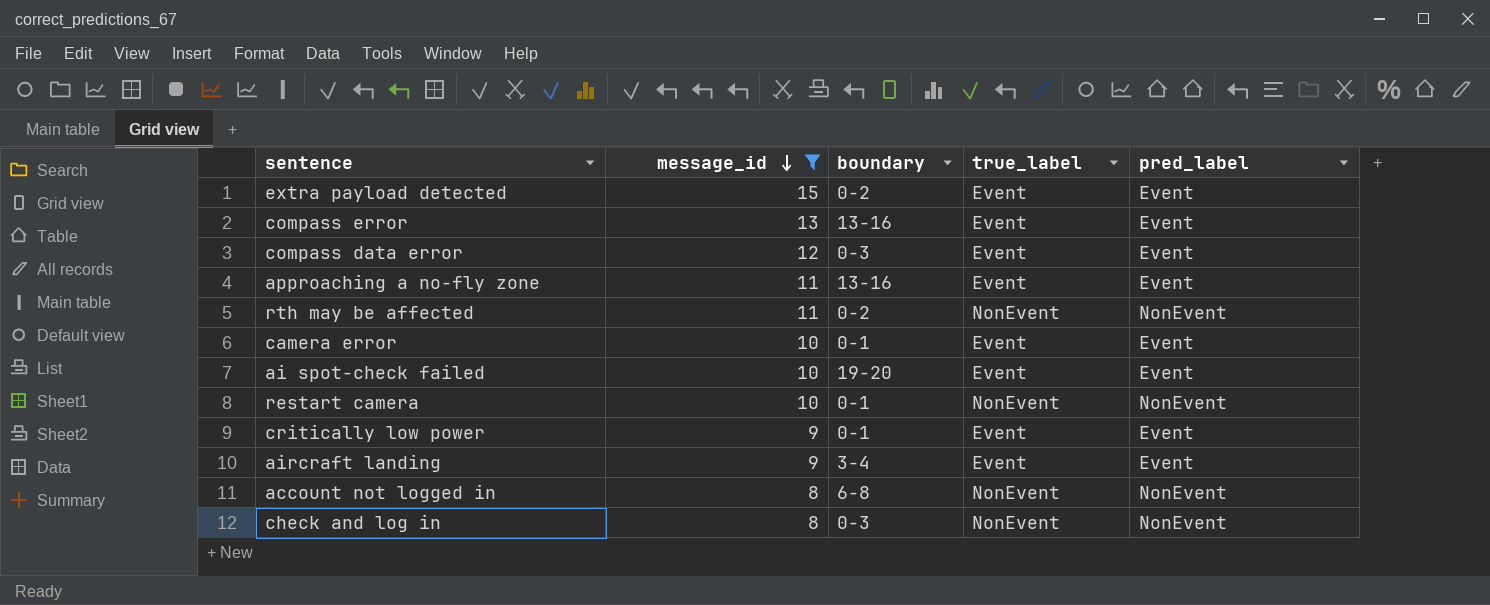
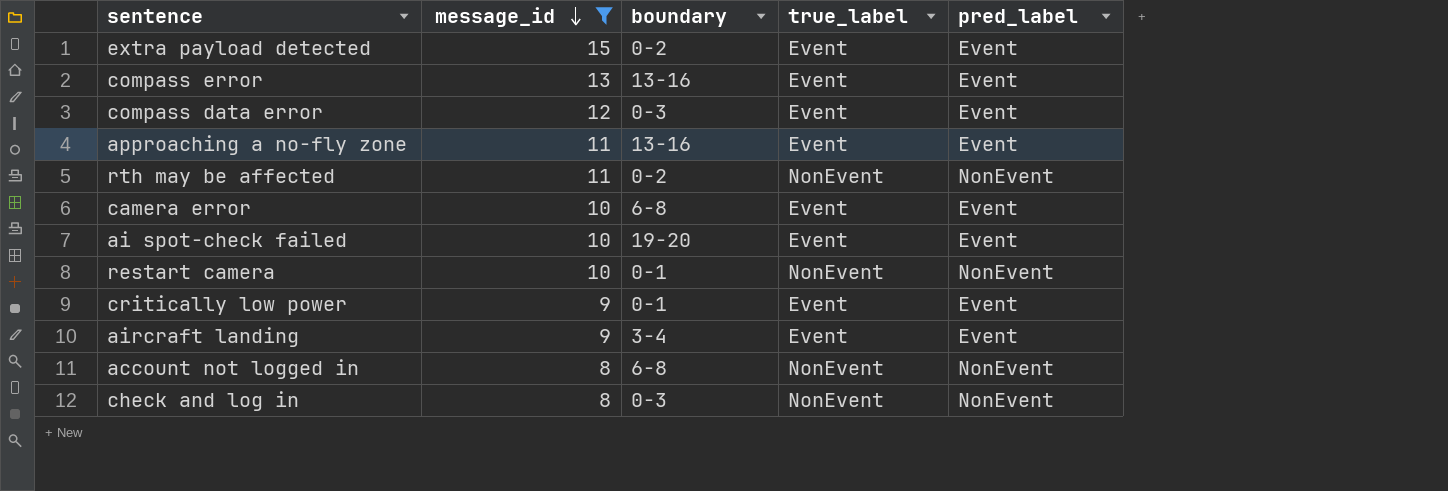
camera error | boundary: 0-1 -> 6-8

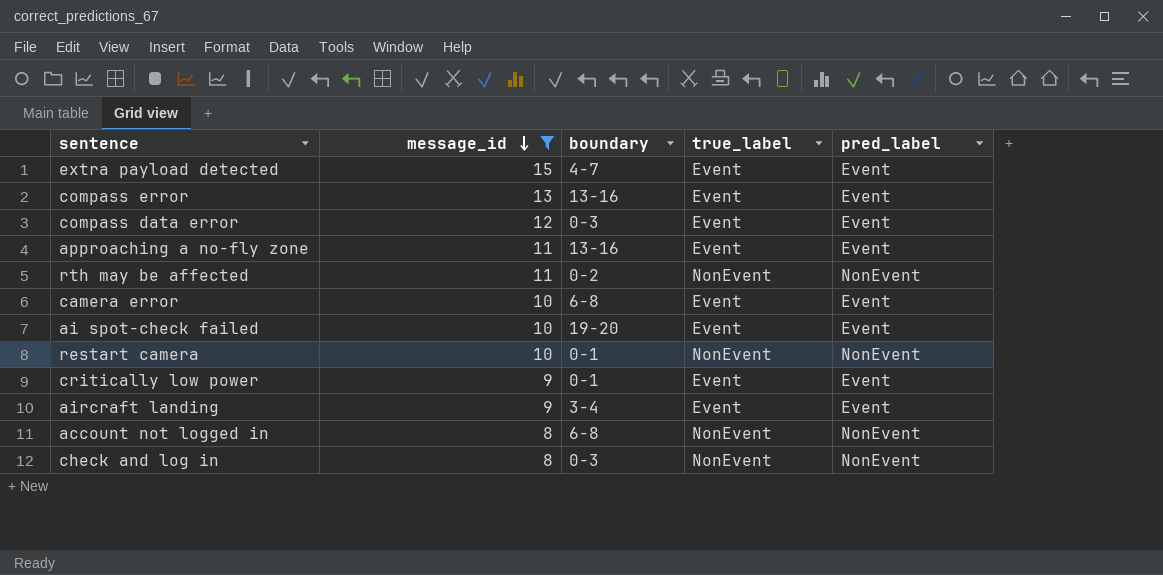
extra payload detected | boundary: 0-2 -> 4-7

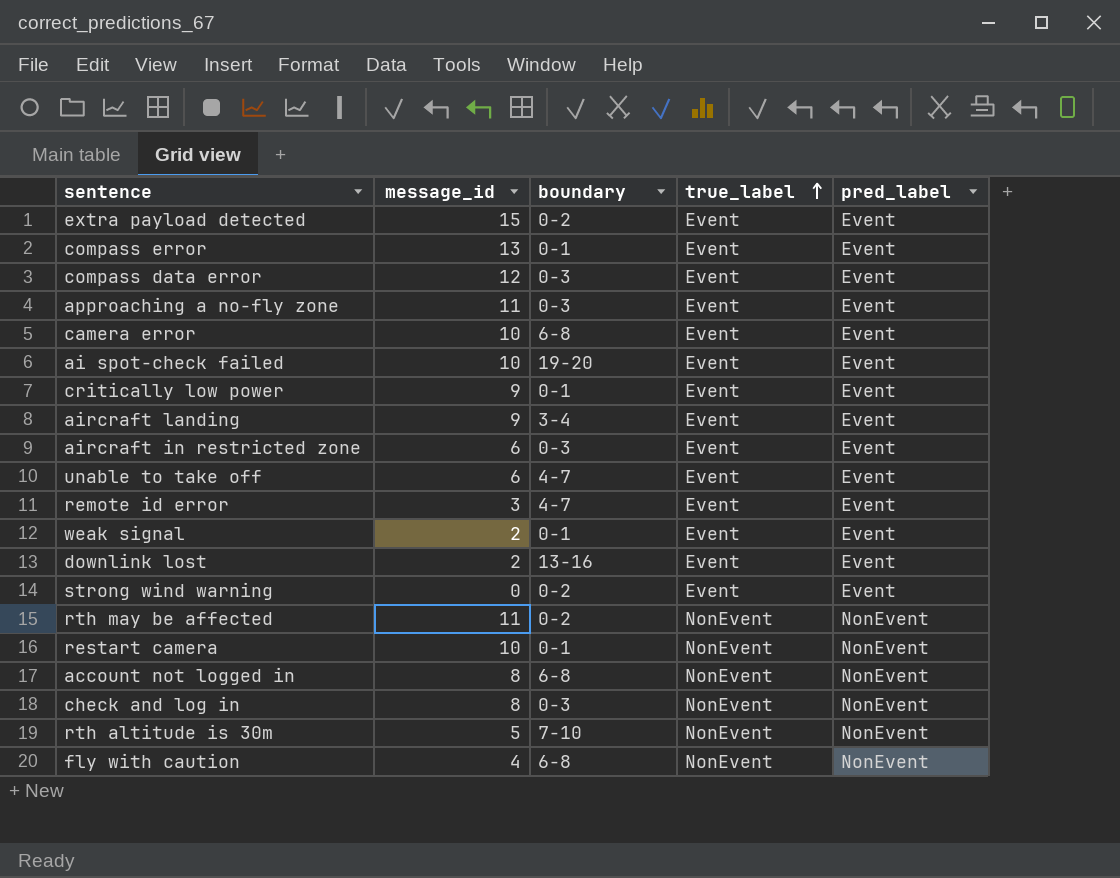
filter: message_id >= 8 -> none
row order: message_id descending -> true_label ascending
extra payload detected | boundary: 4-7 -> 0-2
compass error | boundary: 13-16 -> 0-1
approaching a no-fly zone | boundary: 13-16 -> 0-3

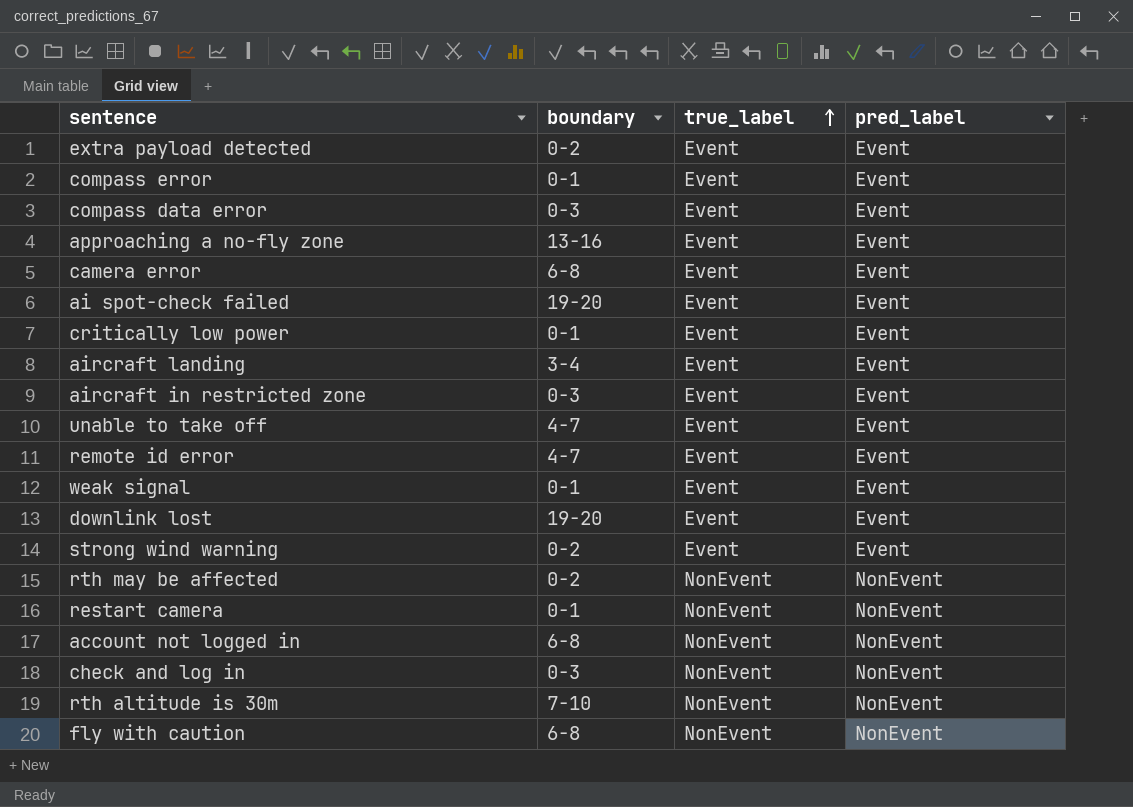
column message_id | position: 2 -> none
approaching a no-fly zone | boundary: 0-3 -> 13-16
downlink lost | boundary: 13-16 -> 19-20

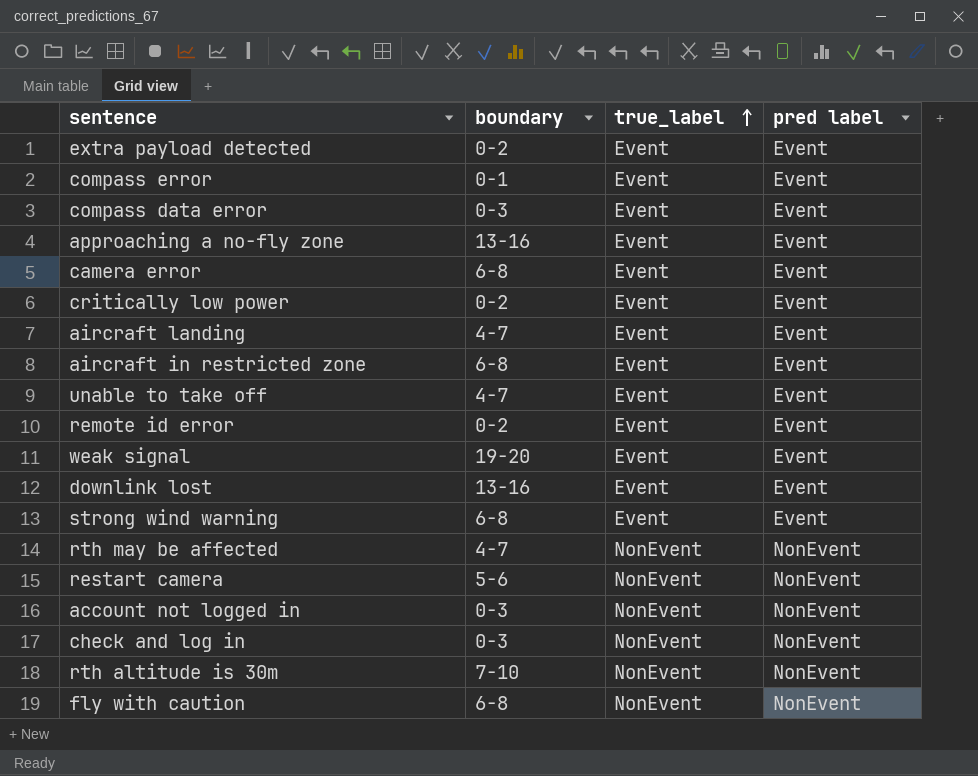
column name: pred_label -> pred label
row ai spot-check failed: 19-20 | Event | Event -> none
critically low power | boundary: 0-1 -> 0-2
aircraft landing | boundary: 3-4 -> 4-7
aircraft in restricted zone | boundary: 0-3 -> 6-8
remote id error | boundary: 4-7 -> 0-2
weak signal | boundary: 0-1 -> 19-20
downlink lost | boundary: 19-20 -> 13-16
strong wind warning | boundary: 0-2 -> 6-8
rth may be affected | boundary: 0-2 -> 4-7
restart camera | boundary: 0-1 -> 5-6
account not logged in | boundary: 6-8 -> 0-3

